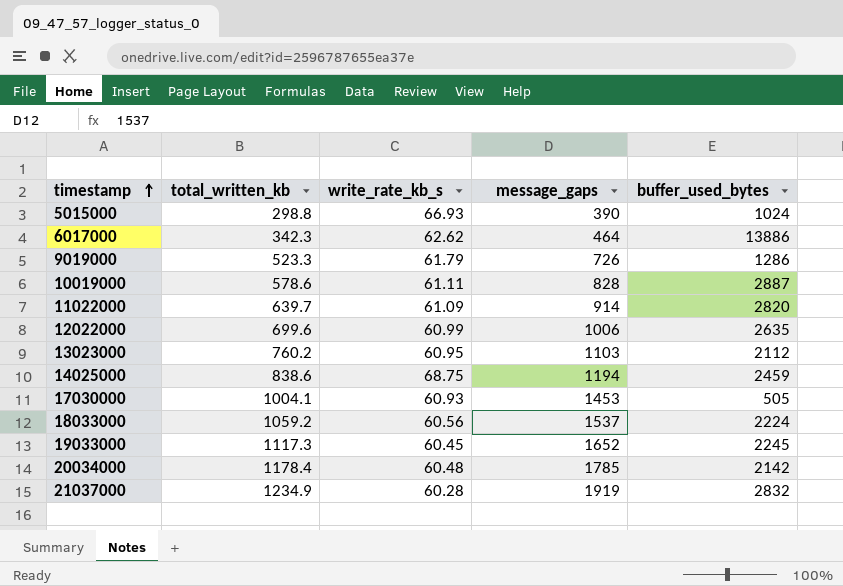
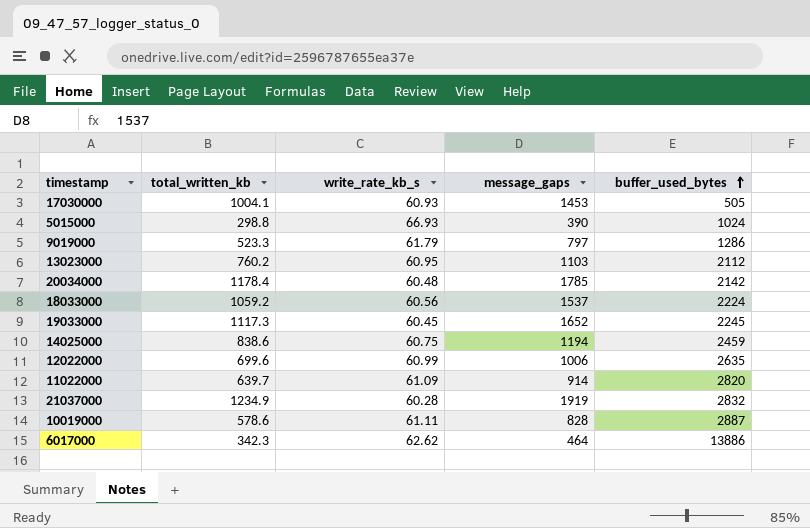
row order: timestamp ascending -> buffer_used_bytes ascending
9019000 | message_gaps: 726 -> 797
14025000 | write_rate_kb_s: 68.75 -> 60.75

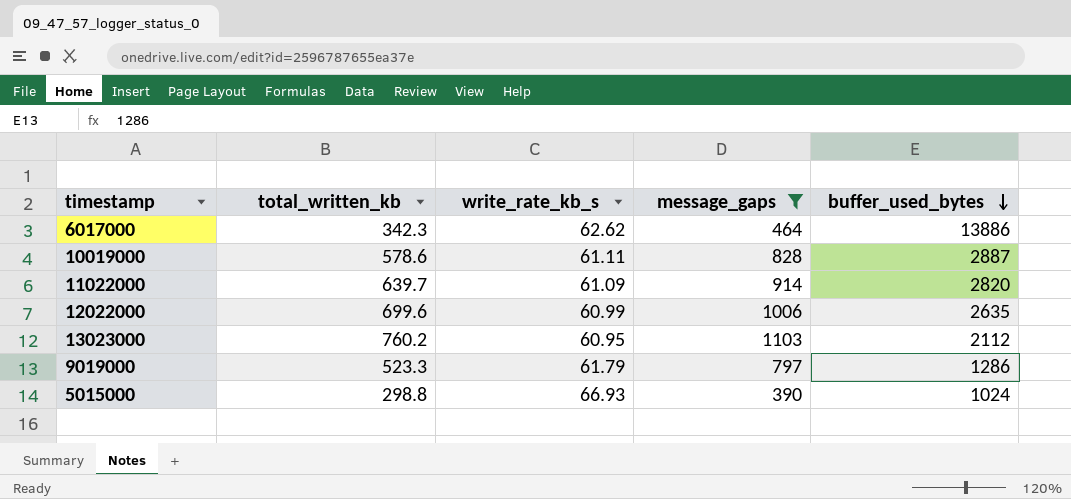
filter: none -> message_gaps <= 1103
row order: buffer_used_bytes ascending -> buffer_used_bytes descending

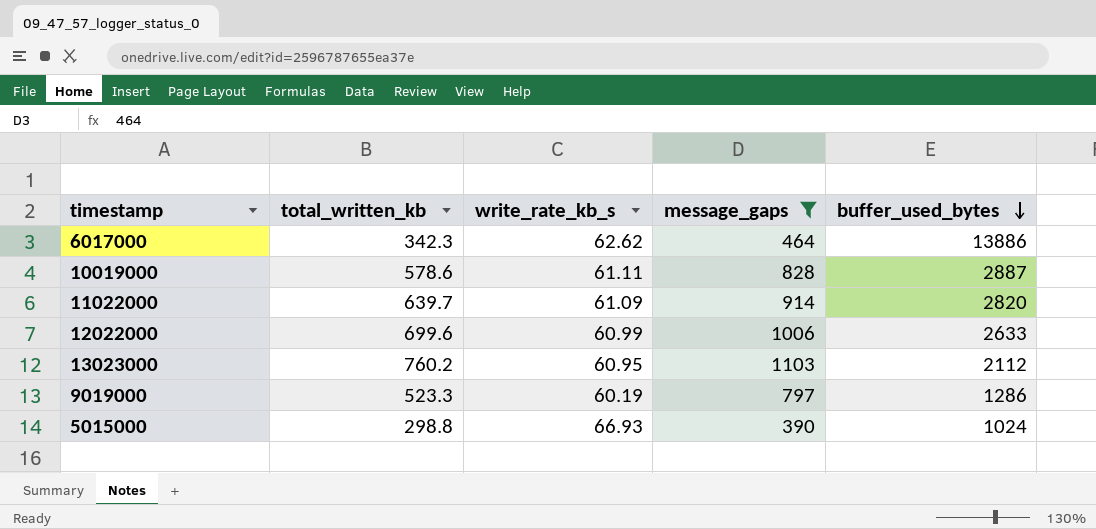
12022000 | buffer_used_bytes: 2635 -> 2633
9019000 | write_rate_kb_s: 61.79 -> 60.19

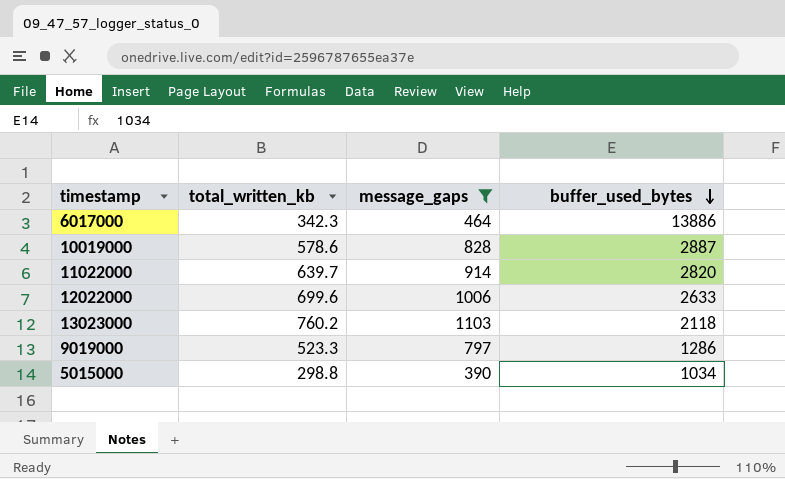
column write_rate_kb_s | position: 3 -> none
13023000 | buffer_used_bytes: 2112 -> 2118
5015000 | buffer_used_bytes: 1024 -> 1034

